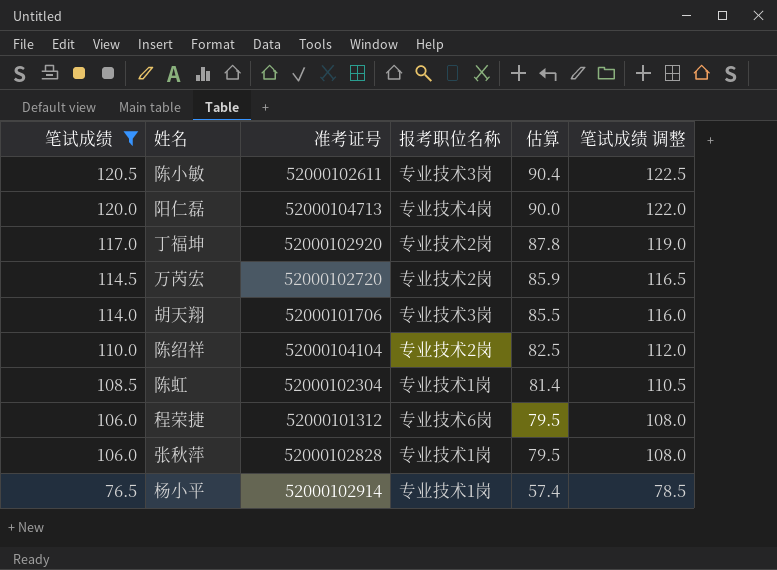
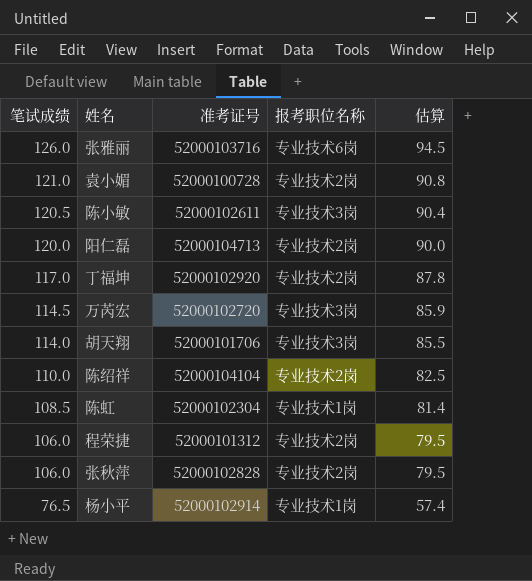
filter: 笔试成绩 <= 120.5 -> none
column 笔试成绩 调整 | formula: [笔试成绩] + 2 -> none
阳仁磊 | 报考职位名称: 专业技术4岗 -> 专业技术2岗
万芮宏 | 报考职位名称: 专业技术2岗 -> 专业技术3岗
程荣捷 | 报考职位名称: 专业技术6岗 -> 专业技术2岗
张秋萍 | 报考职位名称: 专业技术1岗 -> 专业技术2岗

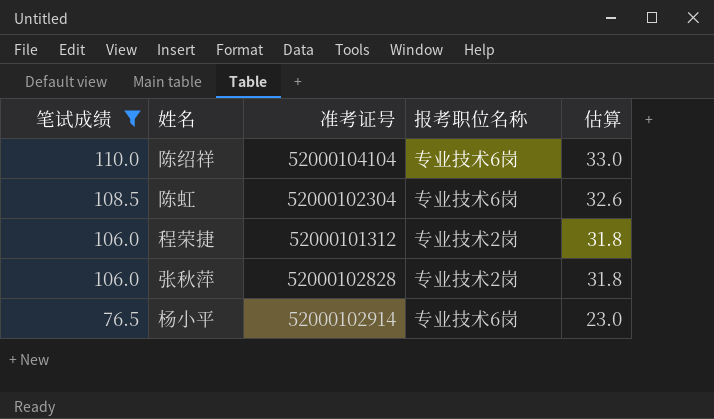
filter: none -> 笔试成绩 <= 110.0
column 估算 | formula: [笔试成绩] * 0.75 -> [笔试成绩] * 0.3
陈绍祥 | 报考职位名称: 专业技术2岗 -> 专业技术6岗
陈虹 | 报考职位名称: 专业技术1岗 -> 专业技术6岗
杨小平 | 报考职位名称: 专业技术1岗 -> 专业技术6岗

